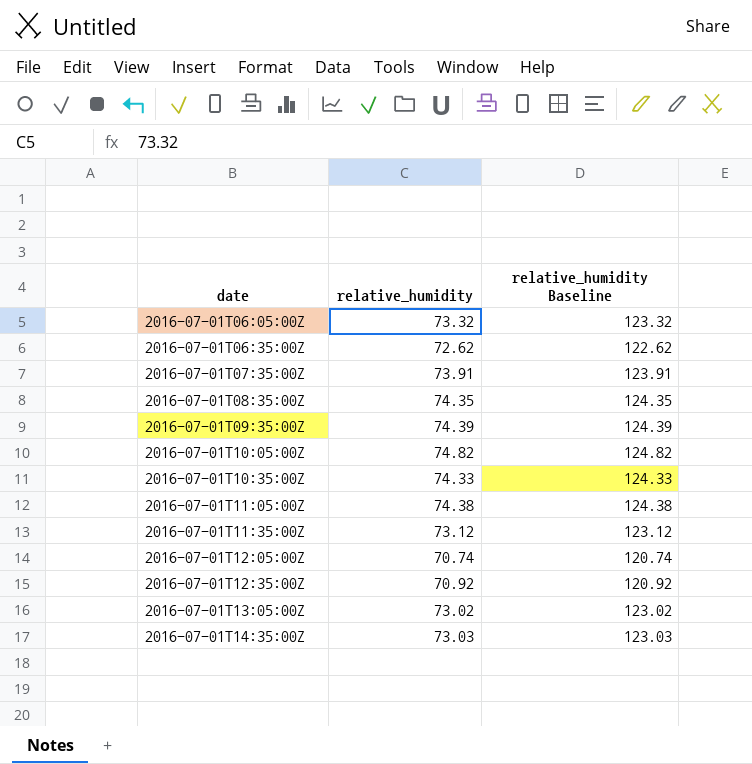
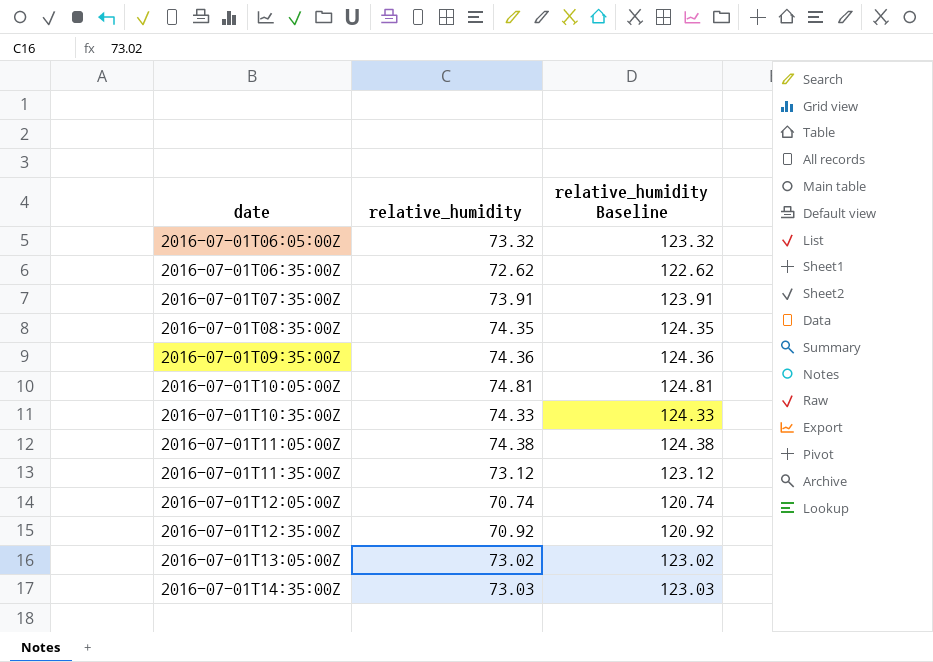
2016-07-01T09:35:00Z | relative_humidity: 74.39 -> 74.36
2016-07-01T09:35:00Z | relative_humidity Baseline: 124.39 -> 124.36
2016-07-01T10:05:00Z | relative_humidity: 74.82 -> 74.81
2016-07-01T10:05:00Z | relative_humidity Baseline: 124.82 -> 124.81

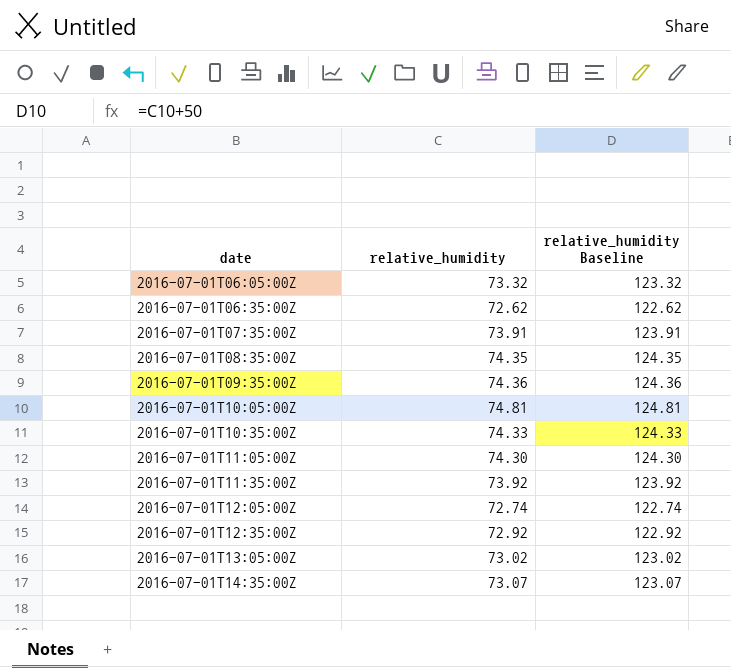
2016-07-01T11:05:00Z | relative_humidity: 74.38 -> 74.30
2016-07-01T11:05:00Z | relative_humidity Baseline: 124.38 -> 124.30
2016-07-01T11:35:00Z | relative_humidity: 73.12 -> 73.92
2016-07-01T11:35:00Z | relative_humidity Baseline: 123.12 -> 123.92
2016-07-01T12:05:00Z | relative_humidity: 70.74 -> 72.74
2016-07-01T12:05:00Z | relative_humidity Baseline: 120.74 -> 122.74
2016-07-01T12:35:00Z | relative_humidity: 70.92 -> 72.92
2016-07-01T12:35:00Z | relative_humidity Baseline: 120.92 -> 122.92
2016-07-01T14:35:00Z | relative_humidity: 73.03 -> 73.07
2016-07-01T14:35:00Z | relative_humidity Baseline: 123.03 -> 123.07

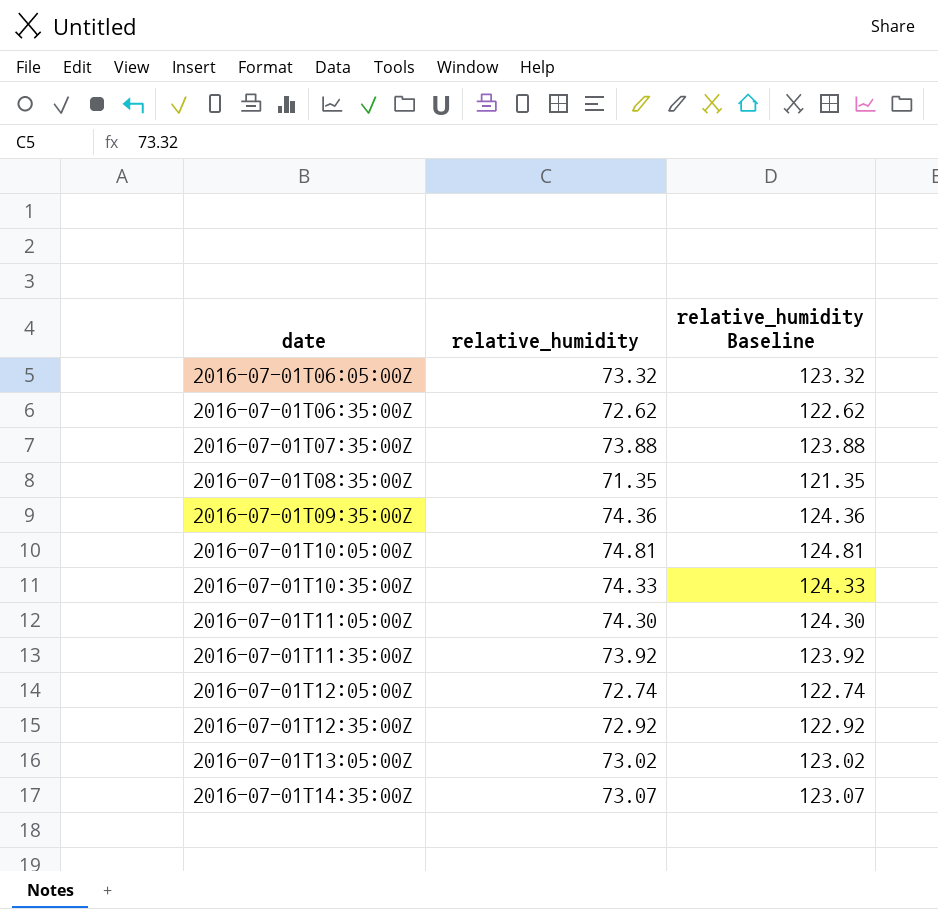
2016-07-01T07:35:00Z | relative_humidity: 73.91 -> 73.88
2016-07-01T07:35:00Z | relative_humidity Baseline: 123.91 -> 123.88
2016-07-01T08:35:00Z | relative_humidity: 74.35 -> 71.35
2016-07-01T08:35:00Z | relative_humidity Baseline: 124.35 -> 121.35

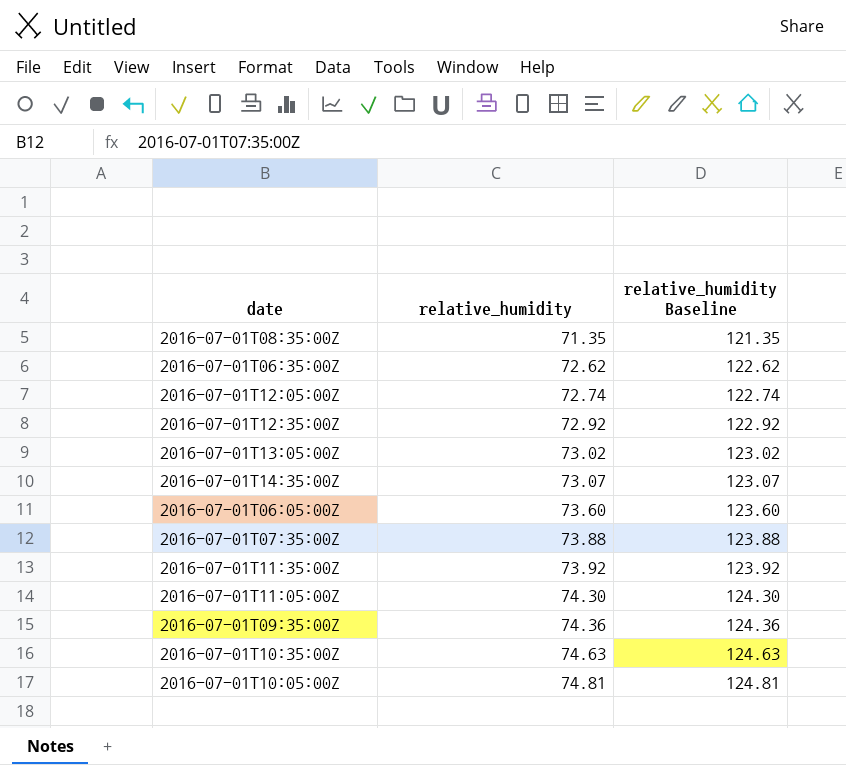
row order: date ascending -> relative_humidity ascending
2016-07-01T06:05:00Z | relative_humidity: 73.32 -> 73.60
2016-07-01T06:05:00Z | relative_humidity Baseline: 123.32 -> 123.60
2016-07-01T10:35:00Z | relative_humidity: 74.33 -> 74.63
2016-07-01T10:35:00Z | relative_humidity Baseline: 124.33 -> 124.63

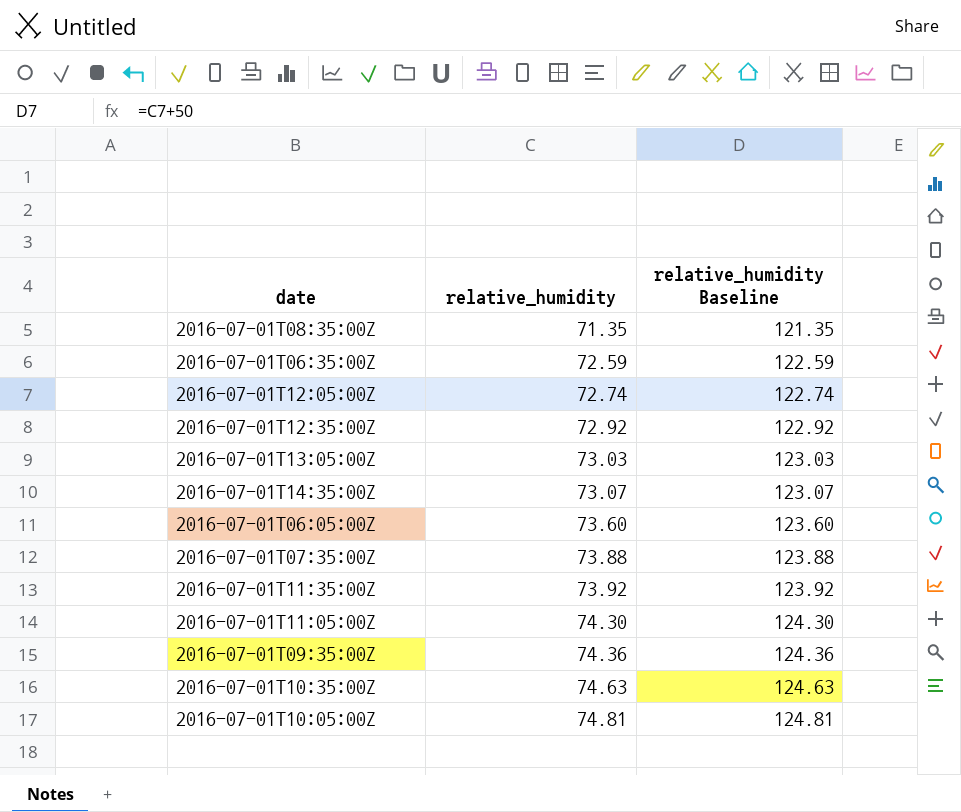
2016-07-01T06:35:00Z | relative_humidity: 72.62 -> 72.59
2016-07-01T06:35:00Z | relative_humidity Baseline: 122.62 -> 122.59
2016-07-01T13:05:00Z | relative_humidity: 73.02 -> 73.03
2016-07-01T13:05:00Z | relative_humidity Baseline: 123.02 -> 123.03

